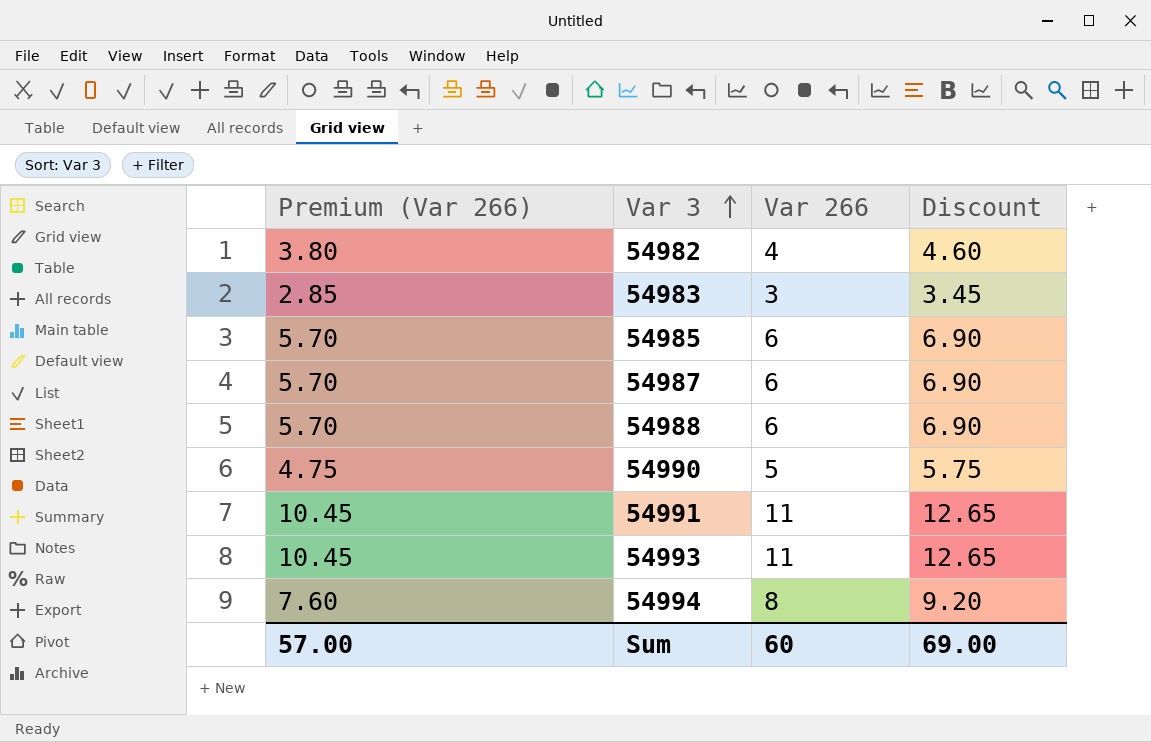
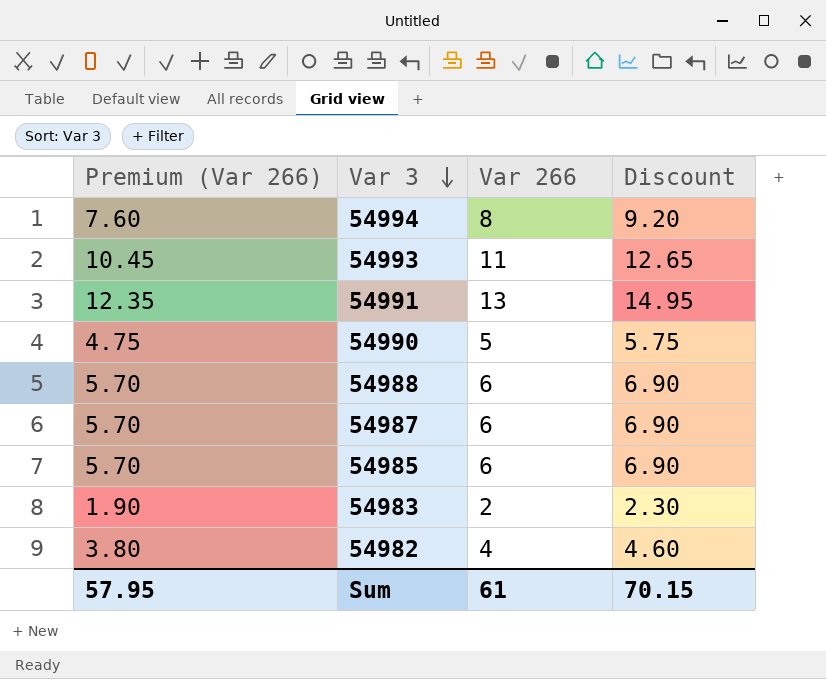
row order: Var 3 ascending -> Var 3 descending
54991 | Premium (Var 266): 10.45 -> 12.35
54991 | Var 266: 11 -> 13
54991 | Discount: 12.65 -> 14.95
54983 | Premium (Var 266): 2.85 -> 1.90
54983 | Var 266: 3 -> 2
54983 | Discount: 3.45 -> 2.30
Sum | Premium (Var 266): 57.00 -> 57.95
Sum | Var 266: 60 -> 61
Sum | Discount: 69.00 -> 70.15

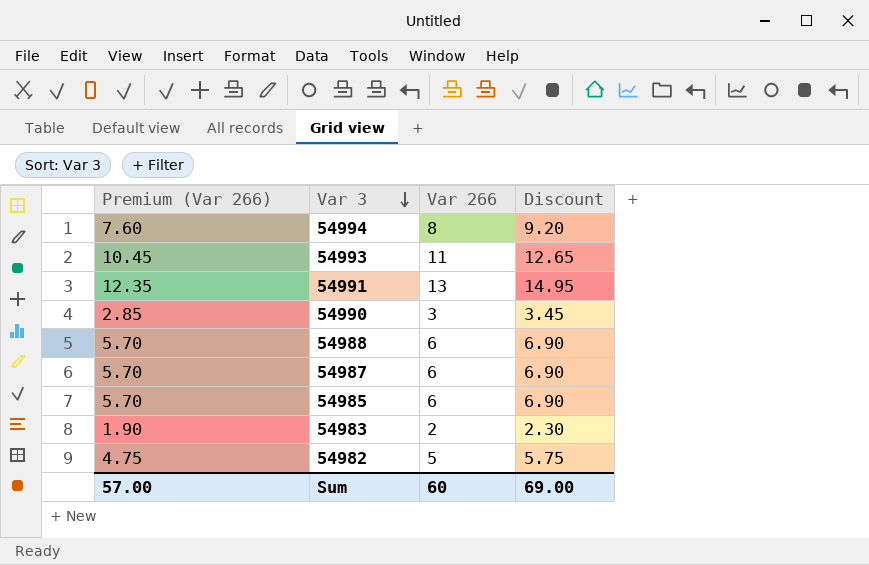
54990 | Premium (Var 266): 4.75 -> 2.85
54990 | Var 266: 5 -> 3
54990 | Discount: 5.75 -> 3.45
54982 | Premium (Var 266): 3.80 -> 4.75
54982 | Var 266: 4 -> 5
54982 | Discount: 4.60 -> 5.75
Sum | Premium (Var 266): 57.95 -> 57.00
Sum | Var 266: 61 -> 60
Sum | Discount: 70.15 -> 69.00

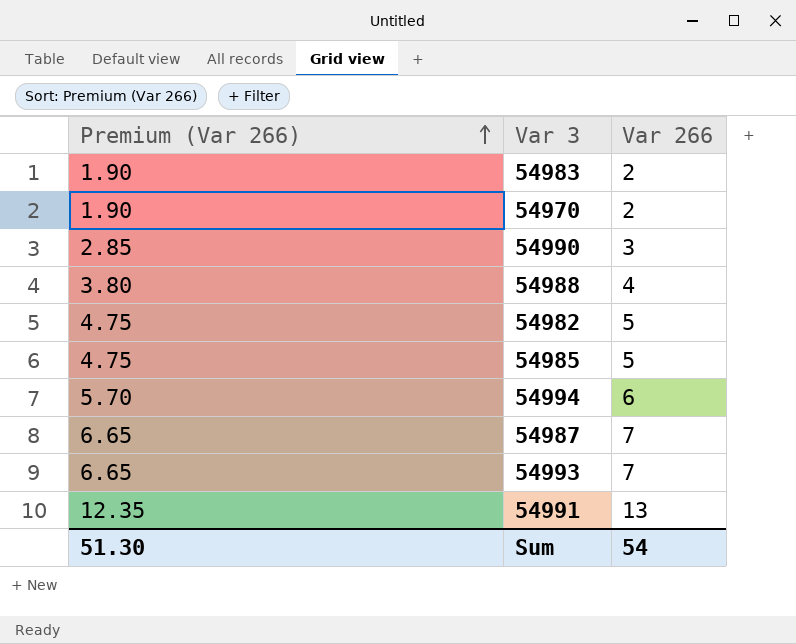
row order: Var 3 descending -> Premium (Var 266) ascending
column Discount | formula: [Var 266] * 1.15 -> none
row 54970: none -> 1.90 | 2
54988 | Premium (Var 266): 5.70 -> 3.80
54988 | Var 266: 6 -> 4
54985 | Premium (Var 266): 5.70 -> 4.75
54985 | Var 266: 6 -> 5
54994 | Premium (Var 266): 7.60 -> 5.70
54994 | Var 266: 8 -> 6
54987 | Premium (Var 266): 5.70 -> 6.65
54987 | Var 266: 6 -> 7
54993 | Premium (Var 266): 10.45 -> 6.65
54993 | Var 266: 11 -> 7
Sum | Premium (Var 266): 57.00 -> 51.30
Sum | Var 266: 60 -> 54

